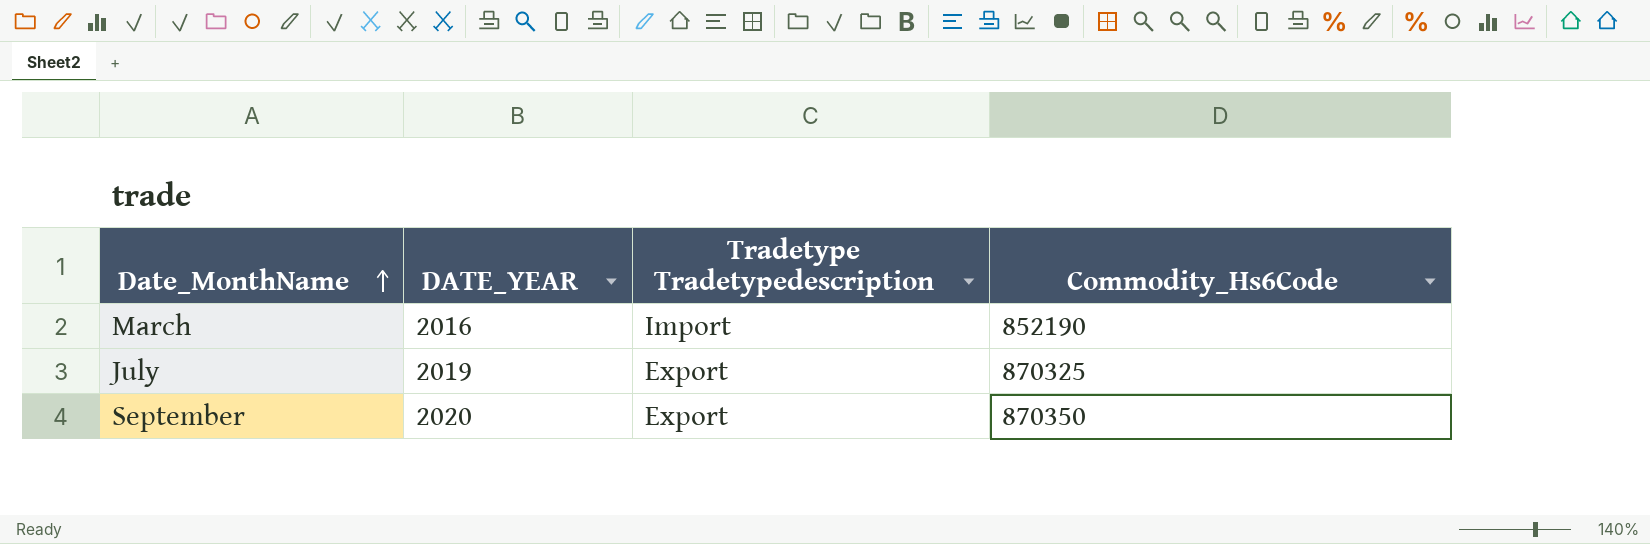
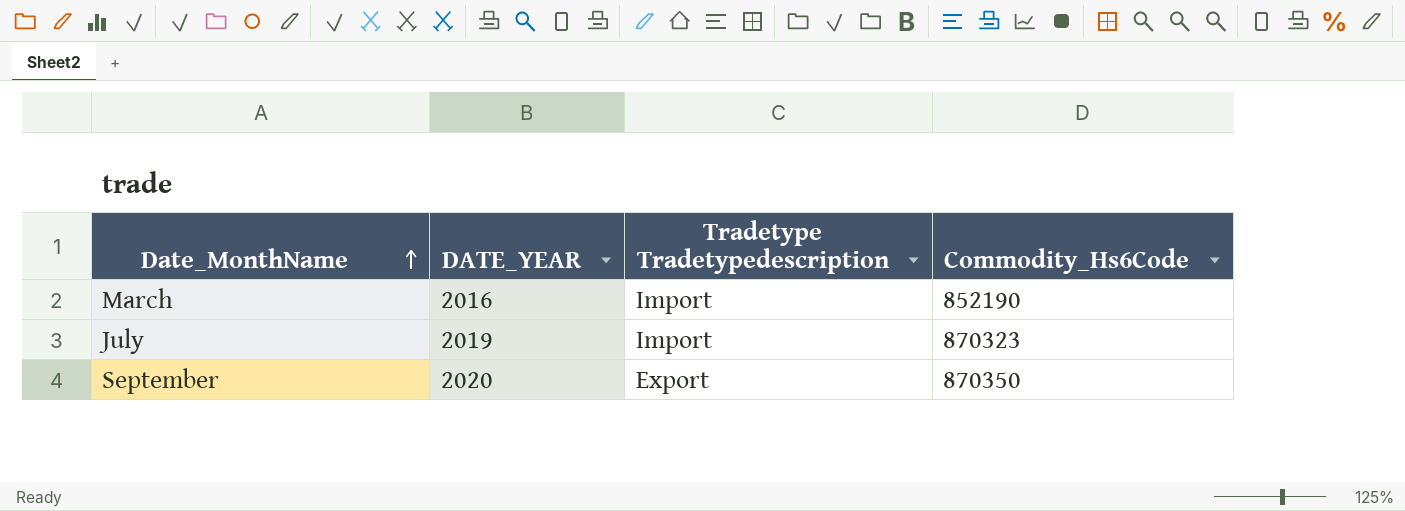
July | Tradetype Tradetypedescription: Export -> Import
July | Commodity_Hs6Code: 870325 -> 870323

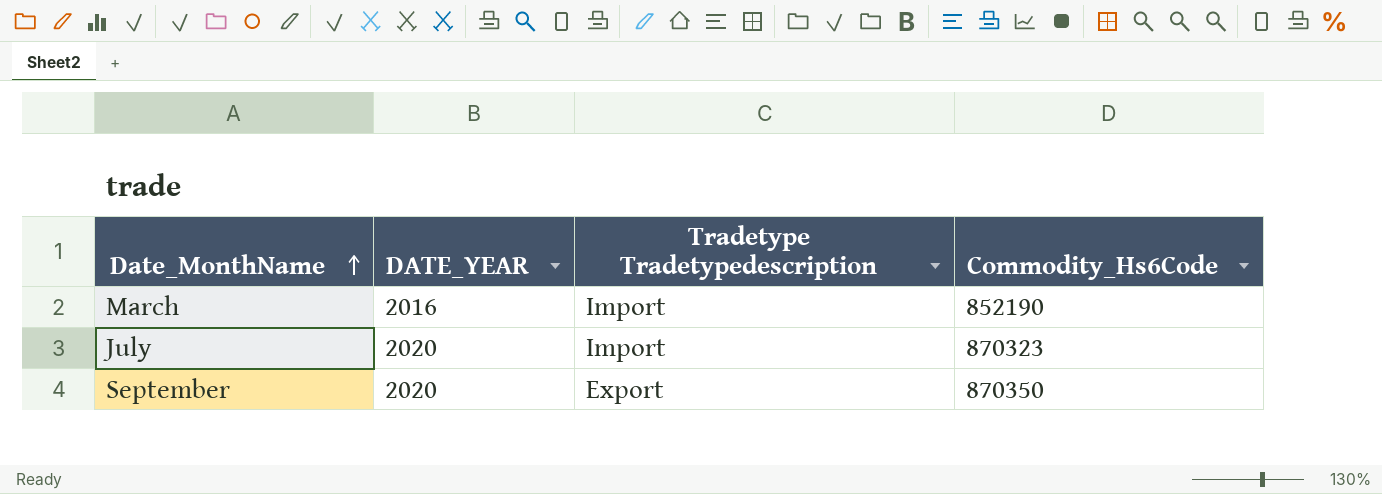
July | DATE_YEAR: 2019 -> 2020

